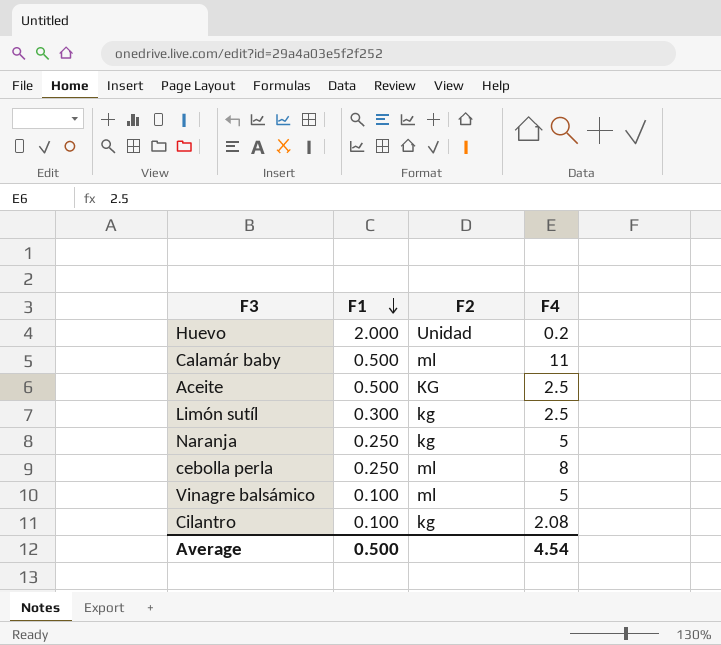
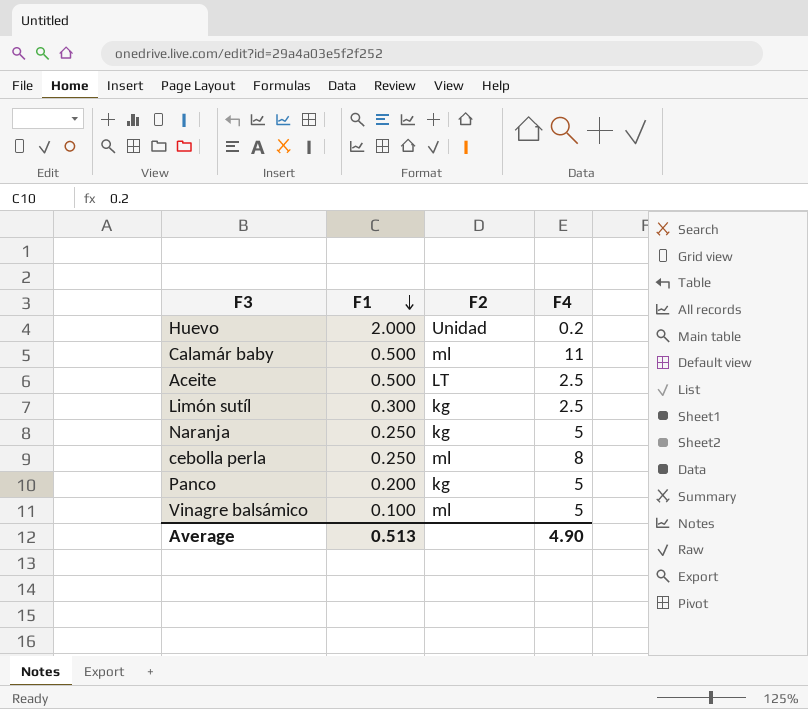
row Cilantro: 0.100 | kg | 2.08 -> none
Aceite | F2: KG -> LT
row Panco: none -> 0.200 | kg | 5
Average | F1: 0.500 -> 0.513
Average | F4: 4.54 -> 4.90

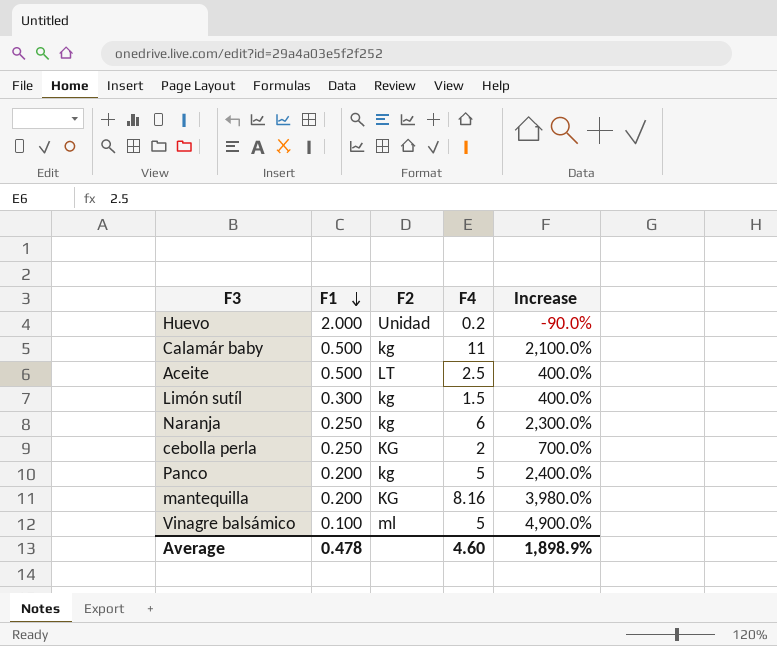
column Increase | formula: none -> ([F4] - [F1]) / [F1]
Calamár baby | F2: ml -> kg
Limón sutíl | F4: 2.5 -> 1.5
Naranja | F4: 5 -> 6
cebolla perla | F2: ml -> KG
cebolla perla | F4: 8 -> 2
row mantequilla: none -> 0.200 | KG | 8.16 | 3,980.0%
Average | F1: 0.513 -> 0.478
Average | F4: 4.90 -> 4.60

